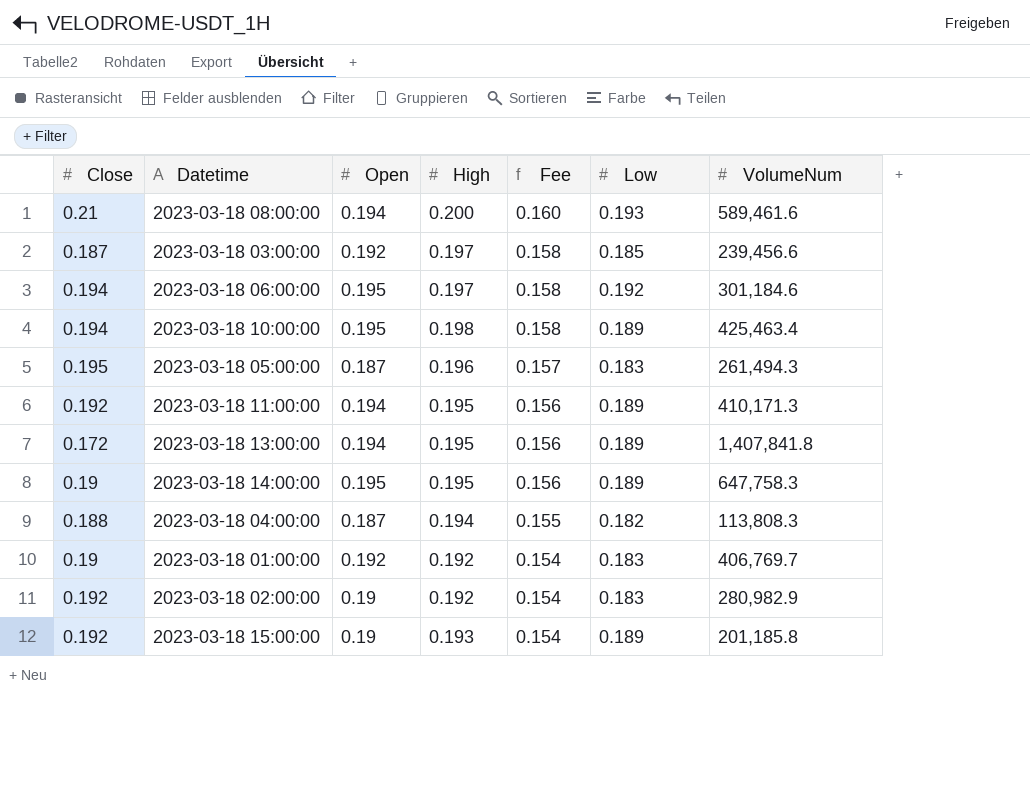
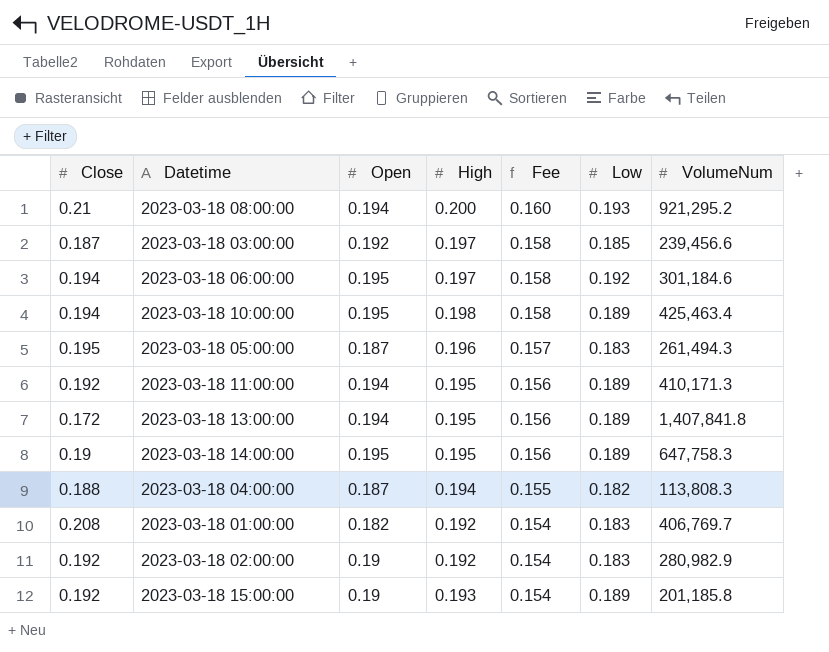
2023-03-18 08:00:00 | VolumeNum: 589,461.6 -> 921,295.2
2023-03-18 01:00:00 | Close: 0.19 -> 0.208
2023-03-18 01:00:00 | Open: 0.192 -> 0.182

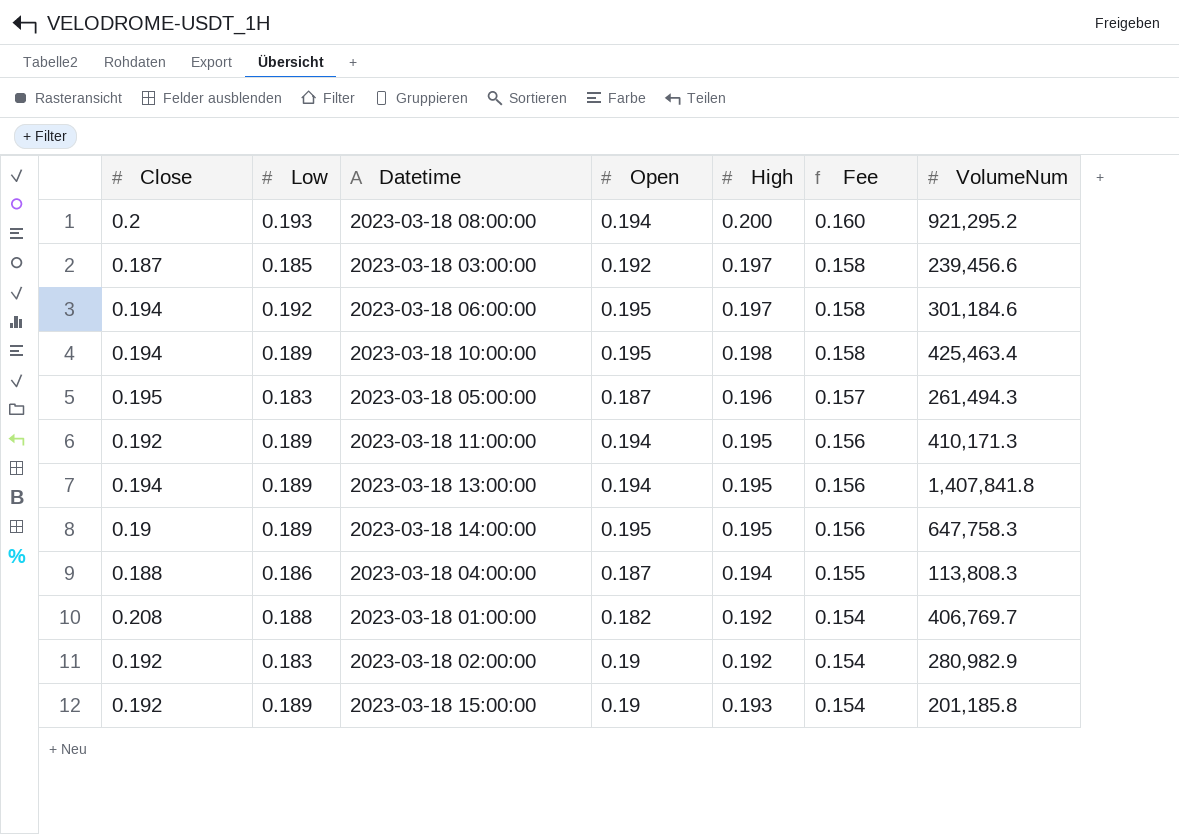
column Low | position: 6 -> 2
2023-03-18 08:00:00 | Close: 0.21 -> 0.2
2023-03-18 13:00:00 | Close: 0.172 -> 0.194
2023-03-18 04:00:00 | Low: 0.182 -> 0.186
2023-03-18 01:00:00 | Low: 0.183 -> 0.188

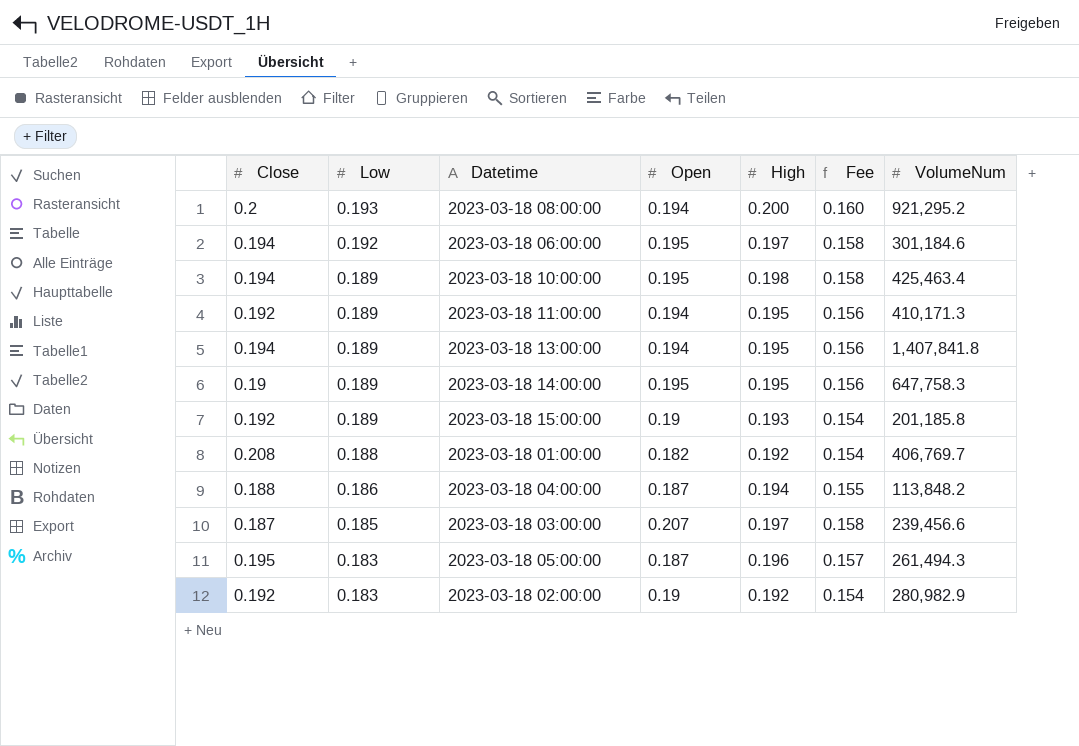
row order: Fee descending -> Low descending
2023-03-18 04:00:00 | VolumeNum: 113,808.3 -> 113,848.2
2023-03-18 03:00:00 | Open: 0.192 -> 0.207

